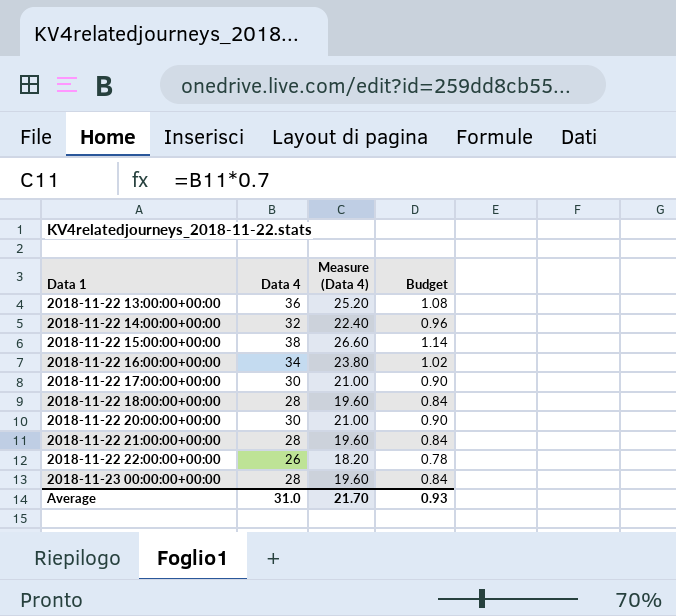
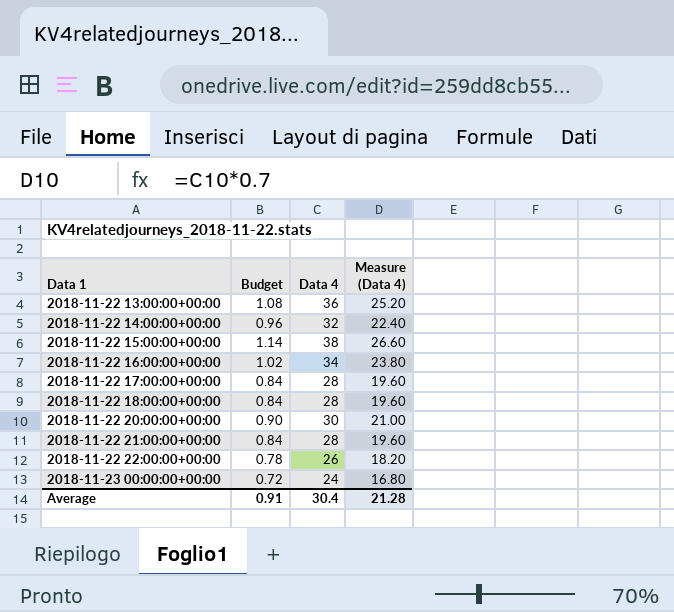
column Budget | position: 4 -> 2
2018-11-22 17:00:00+00:00 | Budget: 0.90 -> 0.84
2018-11-22 17:00:00+00:00 | Data 4: 30 -> 28
2018-11-22 17:00:00+00:00 | Measure (Data 4): 21.00 -> 19.60
2018-11-23 00:00:00+00:00 | Budget: 0.84 -> 0.72
2018-11-23 00:00:00+00:00 | Data 4: 28 -> 24
2018-11-23 00:00:00+00:00 | Measure (Data 4): 19.60 -> 16.80
Average | Budget: 0.93 -> 0.91
Average | Data 4: 31.0 -> 30.4
Average | Measure (Data 4): 21.70 -> 21.28

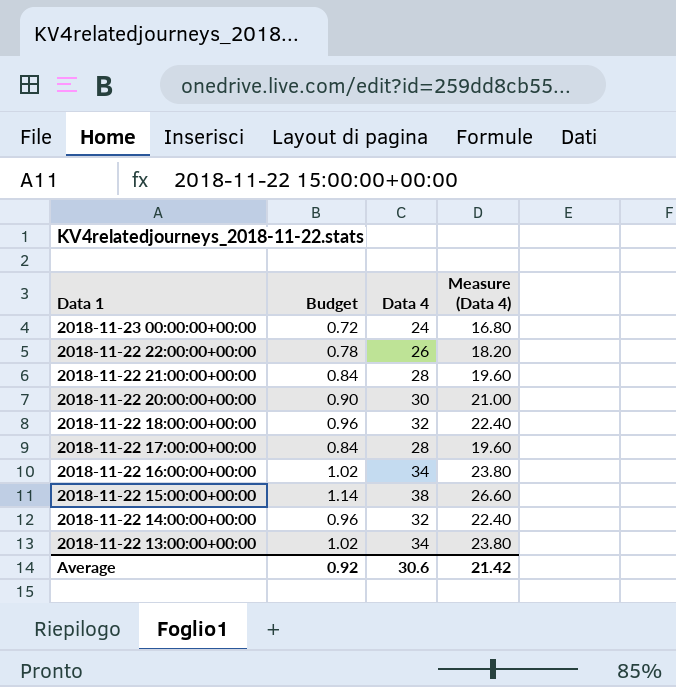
row order: Data 1 ascending -> Data 1 descending
2018-11-22 18:00:00+00:00 | Budget: 0.84 -> 0.96
2018-11-22 18:00:00+00:00 | Data 4: 28 -> 32
2018-11-22 18:00:00+00:00 | Measure (Data 4): 19.60 -> 22.40
2018-11-22 13:00:00+00:00 | Budget: 1.08 -> 1.02
2018-11-22 13:00:00+00:00 | Data 4: 36 -> 34
2018-11-22 13:00:00+00:00 | Measure (Data 4): 25.20 -> 23.80
Average | Budget: 0.91 -> 0.92
Average | Data 4: 30.4 -> 30.6
Average | Measure (Data 4): 21.28 -> 21.42

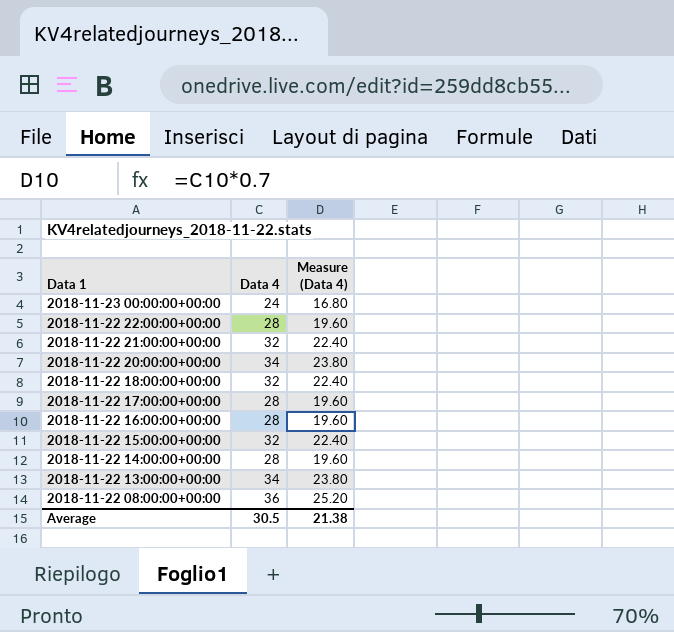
column Budget | formula: [Data 4] * 0.03 -> none
2018-11-22 22:00:00+00:00 | Data 4: 26 -> 28
2018-11-22 22:00:00+00:00 | Measure (Data 4): 18.20 -> 19.60
2018-11-22 21:00:00+00:00 | Data 4: 28 -> 32
2018-11-22 21:00:00+00:00 | Measure (Data 4): 19.60 -> 22.40
2018-11-22 20:00:00+00:00 | Data 4: 30 -> 34
2018-11-22 20:00:00+00:00 | Measure (Data 4): 21.00 -> 23.80
2018-11-22 16:00:00+00:00 | Data 4: 34 -> 28
2018-11-22 16:00:00+00:00 | Measure (Data 4): 23.80 -> 19.60
2018-11-22 15:00:00+00:00 | Data 4: 38 -> 32
2018-11-22 15:00:00+00:00 | Measure (Data 4): 26.60 -> 22.40
2018-11-22 14:00:00+00:00 | Data 4: 32 -> 28
2018-11-22 14:00:00+00:00 | Measure (Data 4): 22.40 -> 19.60
row 2018-11-22 08:00:00+00:00: none -> 36 | 25.20
Average | Data 4: 30.6 -> 30.5
Average | Measure (Data 4): 21.42 -> 21.38

